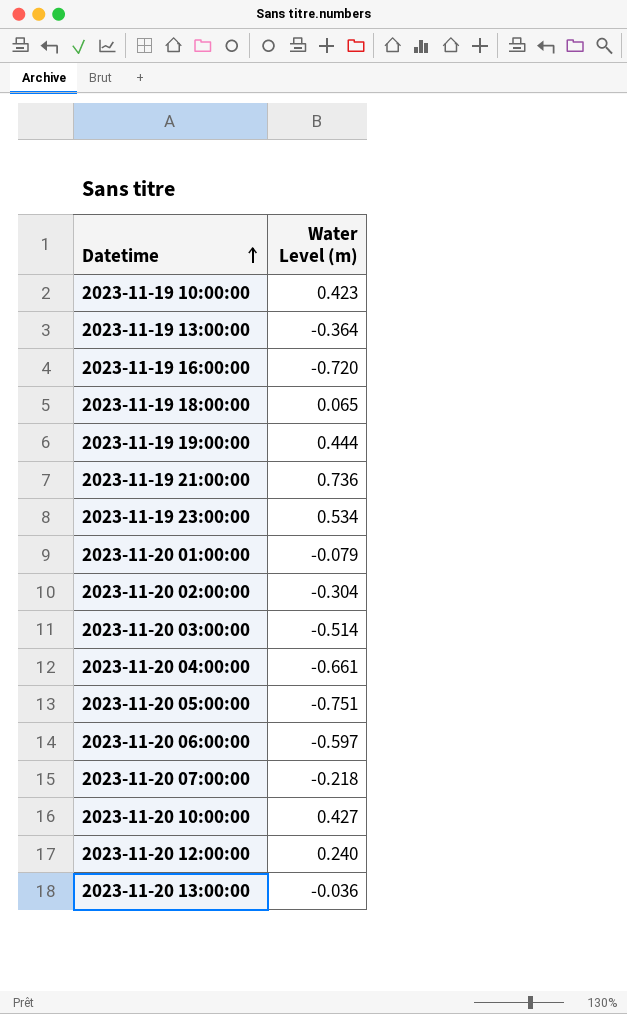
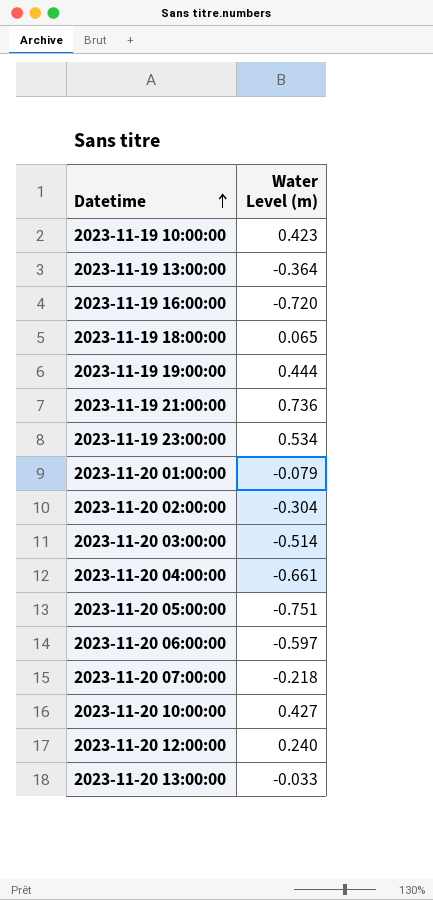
2023-11-20 13:00:00 | Water Level (m): -0.036 -> -0.033

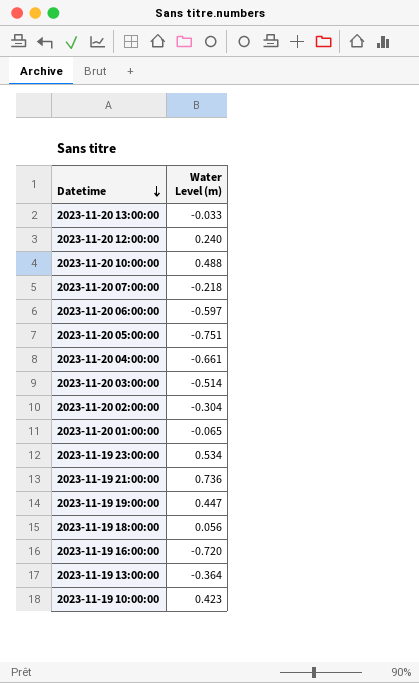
row order: Datetime ascending -> Datetime descending
2023-11-20 10:00:00 | Water Level (m): 0.427 -> 0.488
2023-11-20 01:00:00 | Water Level (m): -0.079 -> -0.065
2023-11-19 19:00:00 | Water Level (m): 0.444 -> 0.447
2023-11-19 18:00:00 | Water Level (m): 0.065 -> 0.056

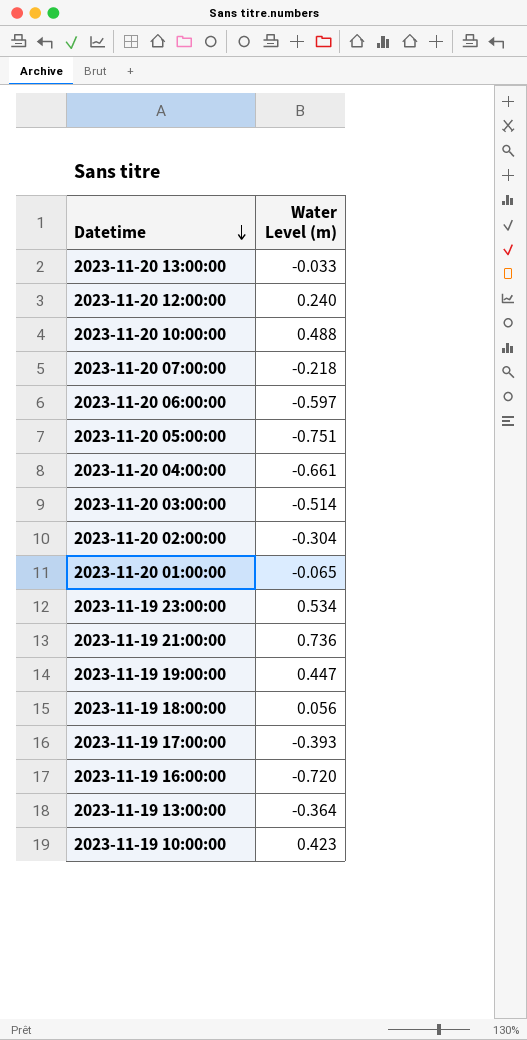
row 2023-11-19 17:00:00: none -> -0.393

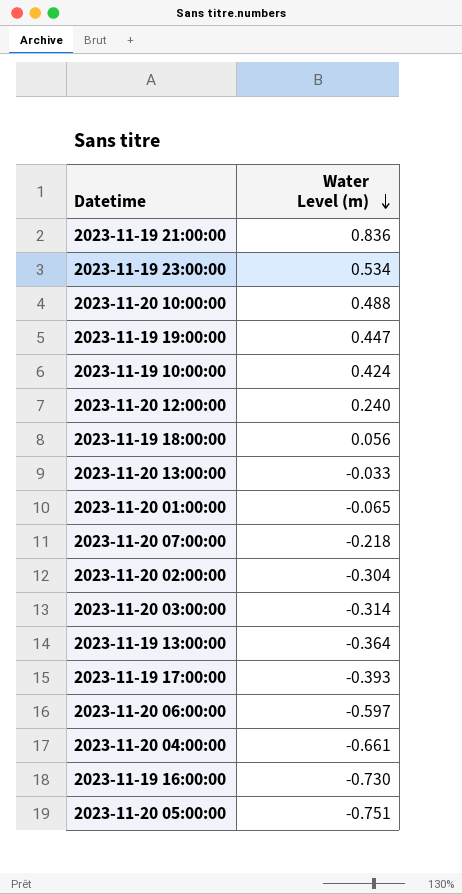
row order: Datetime descending -> Water Level (m) descending
2023-11-19 21:00:00 | Water Level (m): 0.736 -> 0.836
2023-11-19 10:00:00 | Water Level (m): 0.423 -> 0.424
2023-11-20 03:00:00 | Water Level (m): -0.514 -> -0.314
2023-11-19 16:00:00 | Water Level (m): -0.720 -> -0.730

